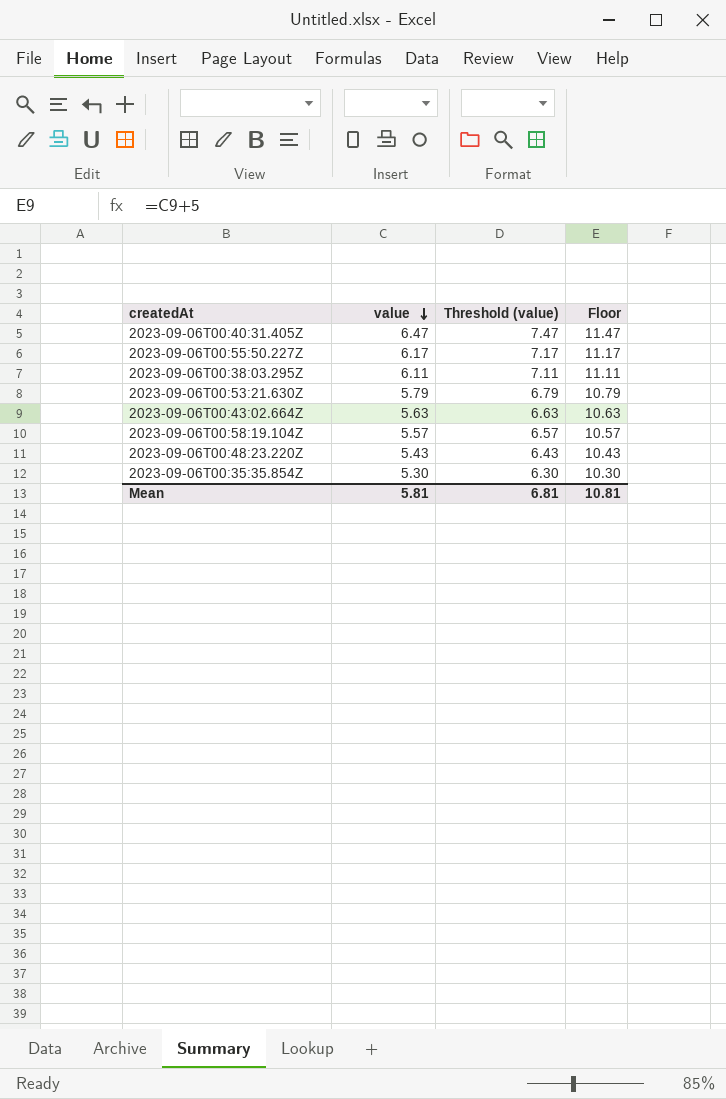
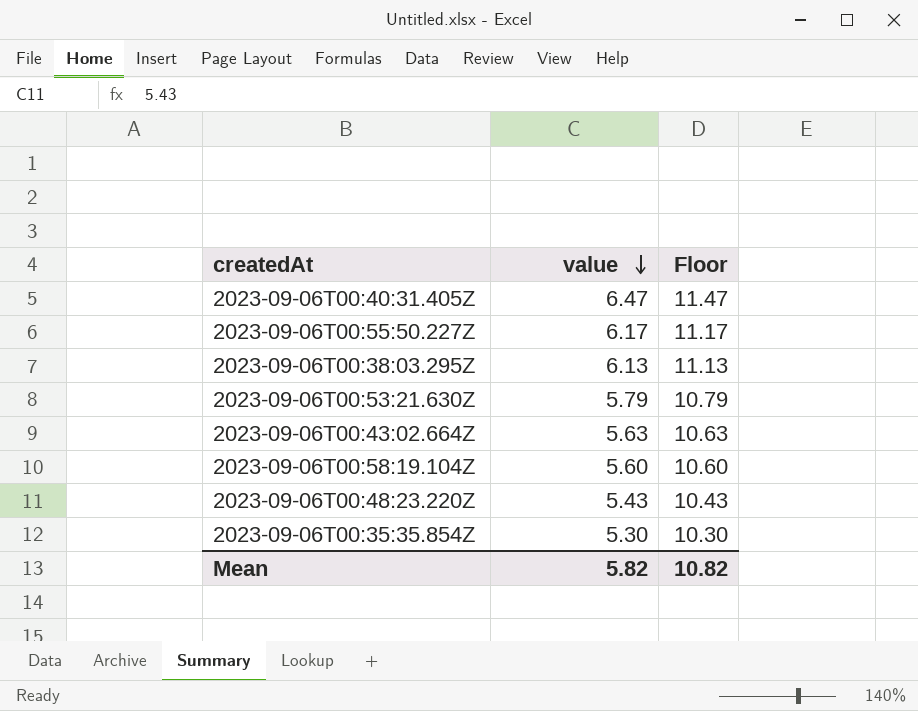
column Threshold (value) | formula: [value] + 1 -> none
2023-09-06T00:38:03.295Z | value: 6.11 -> 6.13
2023-09-06T00:38:03.295Z | Floor: 11.11 -> 11.13
2023-09-06T00:58:19.104Z | value: 5.57 -> 5.60
2023-09-06T00:58:19.104Z | Floor: 10.57 -> 10.60
Mean | value: 5.81 -> 5.82
Mean | Floor: 10.81 -> 10.82

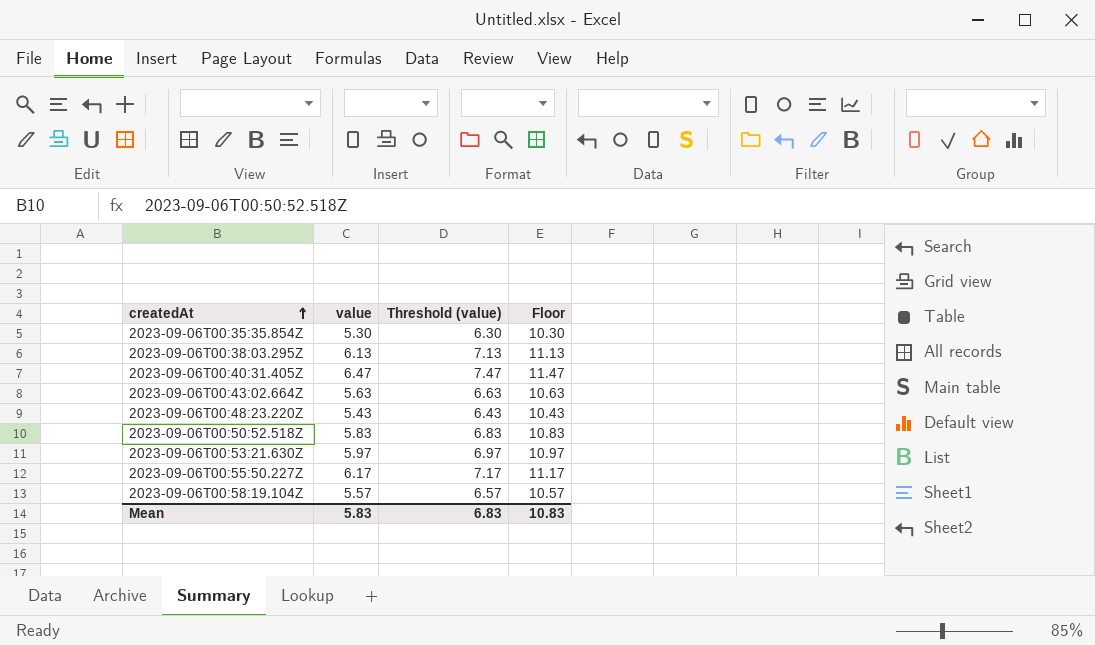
row order: value descending -> createdAt ascending
column Threshold (value) | formula: none -> [value] + 1
row 2023-09-06T00:50:52.518Z: none -> 5.83 | 6.83 | 10.83
2023-09-06T00:53:21.630Z | value: 5.79 -> 5.97
2023-09-06T00:53:21.630Z | Floor: 10.79 -> 10.97
2023-09-06T00:58:19.104Z | value: 5.60 -> 5.57
2023-09-06T00:58:19.104Z | Floor: 10.60 -> 10.57
Mean | value: 5.82 -> 5.83
Mean | Floor: 10.82 -> 10.83

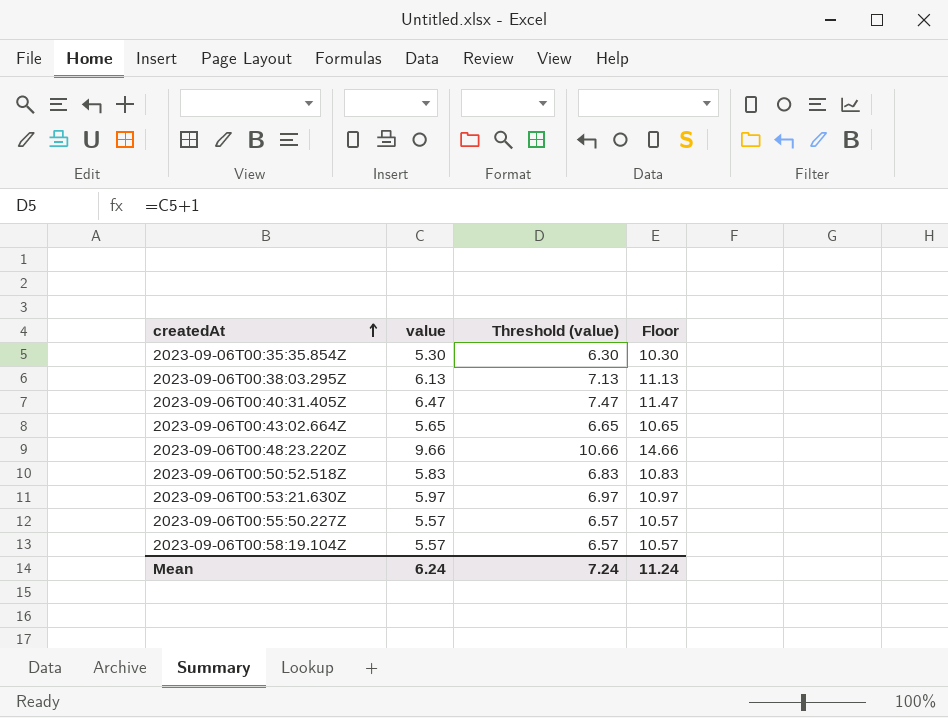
2023-09-06T00:43:02.664Z | value: 5.63 -> 5.65
2023-09-06T00:43:02.664Z | Threshold (value): 6.63 -> 6.65
2023-09-06T00:43:02.664Z | Floor: 10.63 -> 10.65
2023-09-06T00:48:23.220Z | value: 5.43 -> 9.66
2023-09-06T00:48:23.220Z | Threshold (value): 6.43 -> 10.66
2023-09-06T00:48:23.220Z | Floor: 10.43 -> 14.66
2023-09-06T00:55:50.227Z | value: 6.17 -> 5.57
2023-09-06T00:55:50.227Z | Threshold (value): 7.17 -> 6.57
2023-09-06T00:55:50.227Z | Floor: 11.17 -> 10.57
Mean | value: 5.83 -> 6.24
Mean | Threshold (value): 6.83 -> 7.24
Mean | Floor: 10.83 -> 11.24

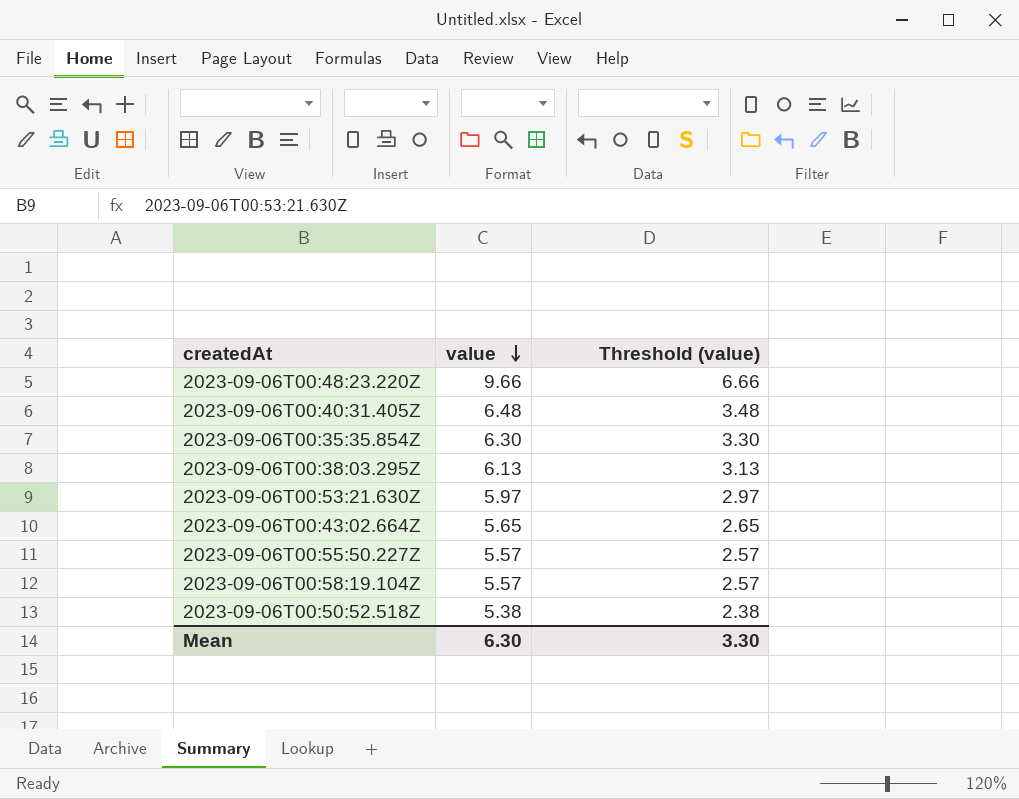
row order: createdAt ascending -> value descending
column Floor | formula: [value] + 5 -> none
column Threshold (value) | formula: [value] + 1 -> [value] - 3
2023-09-06T00:40:31.405Z | value: 6.47 -> 6.48
2023-09-06T00:35:35.854Z | value: 5.30 -> 6.30
2023-09-06T00:50:52.518Z | value: 5.83 -> 5.38
Mean | value: 6.24 -> 6.30
Mean | Threshold (value): 7.24 -> 3.30

